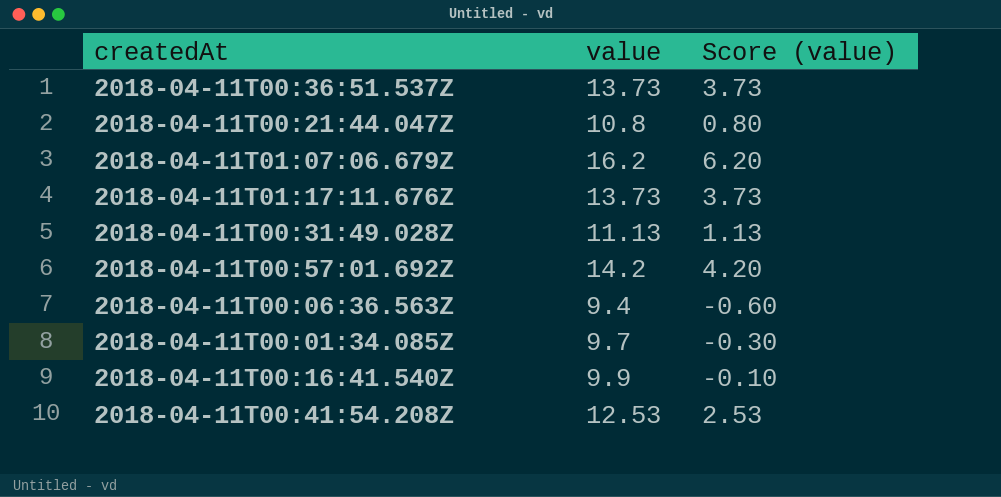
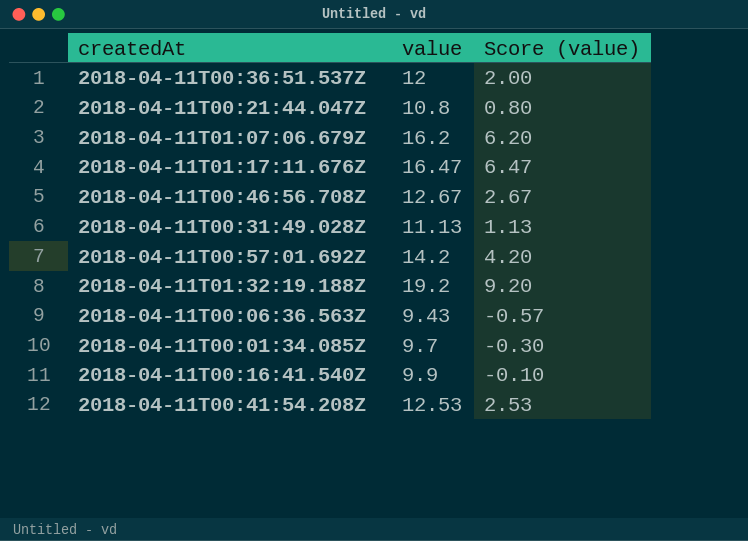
2018-04-11T00:36:51.537Z | value: 13.73 -> 12
2018-04-11T00:36:51.537Z | Score (value): 3.73 -> 2.00
2018-04-11T01:17:11.676Z | value: 13.73 -> 16.47
2018-04-11T01:17:11.676Z | Score (value): 3.73 -> 6.47
row 2018-04-11T00:46:56.708Z: none -> 12.67 | 2.67
row 2018-04-11T01:32:19.188Z: none -> 19.2 | 9.20
2018-04-11T00:06:36.563Z | value: 9.4 -> 9.43
2018-04-11T00:06:36.563Z | Score (value): -0.60 -> -0.57

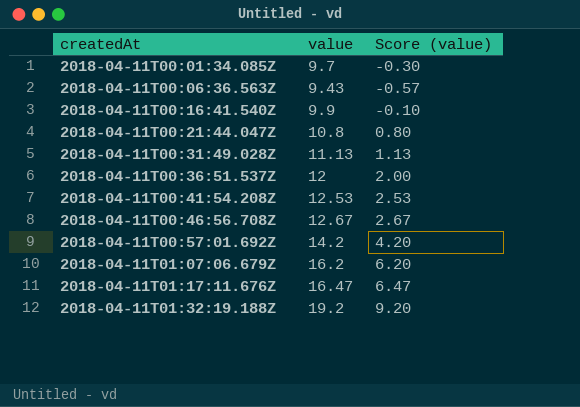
row order: none -> createdAt ascending

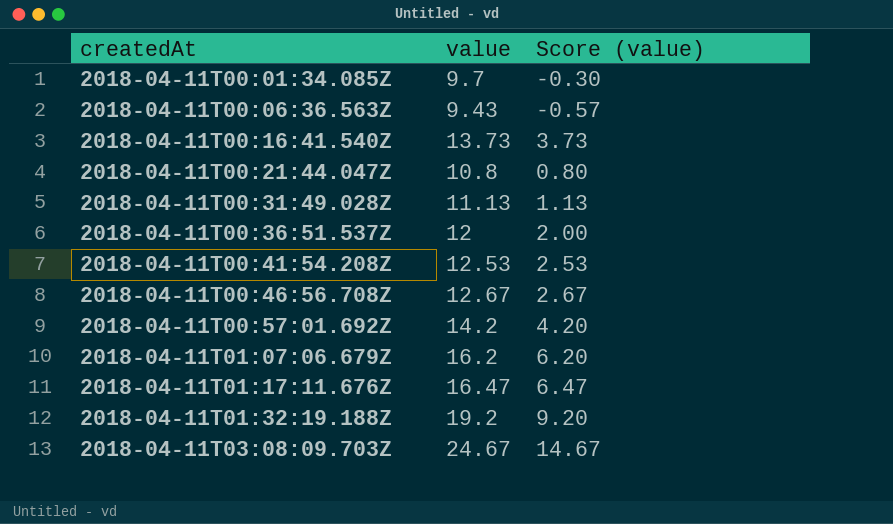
2018-04-11T00:16:41.540Z | value: 9.9 -> 13.73
2018-04-11T00:16:41.540Z | Score (value): -0.10 -> 3.73
row 2018-04-11T03:08:09.703Z: none -> 24.67 | 14.67

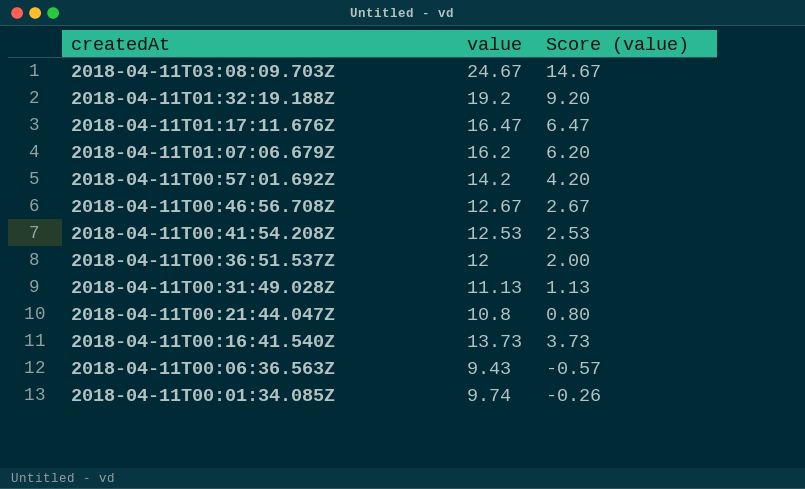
row order: createdAt ascending -> createdAt descending
2018-04-11T00:01:34.085Z | value: 9.7 -> 9.74
2018-04-11T00:01:34.085Z | Score (value): -0.30 -> -0.26

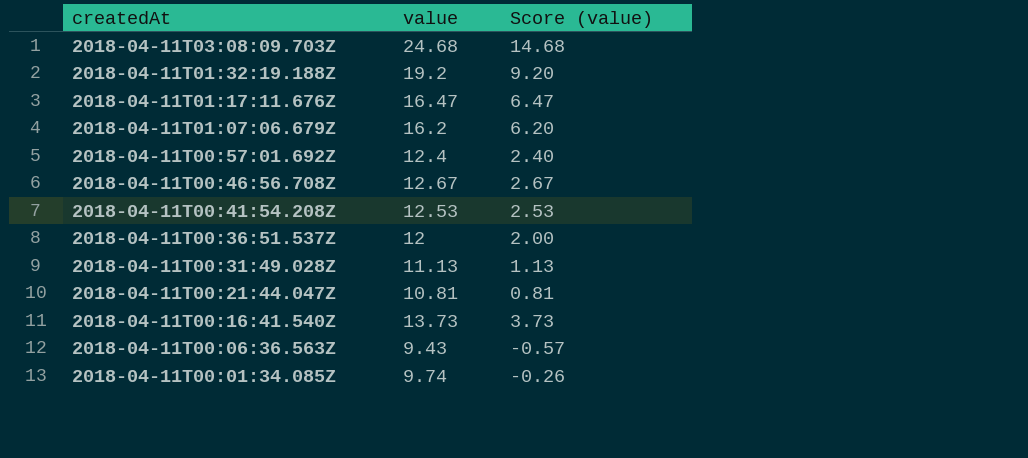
2018-04-11T03:08:09.703Z | value: 24.67 -> 24.68
2018-04-11T03:08:09.703Z | Score (value): 14.67 -> 14.68
2018-04-11T00:57:01.692Z | value: 14.2 -> 12.4
2018-04-11T00:57:01.692Z | Score (value): 4.20 -> 2.40
2018-04-11T00:21:44.047Z | value: 10.8 -> 10.81
2018-04-11T00:21:44.047Z | Score (value): 0.80 -> 0.81

